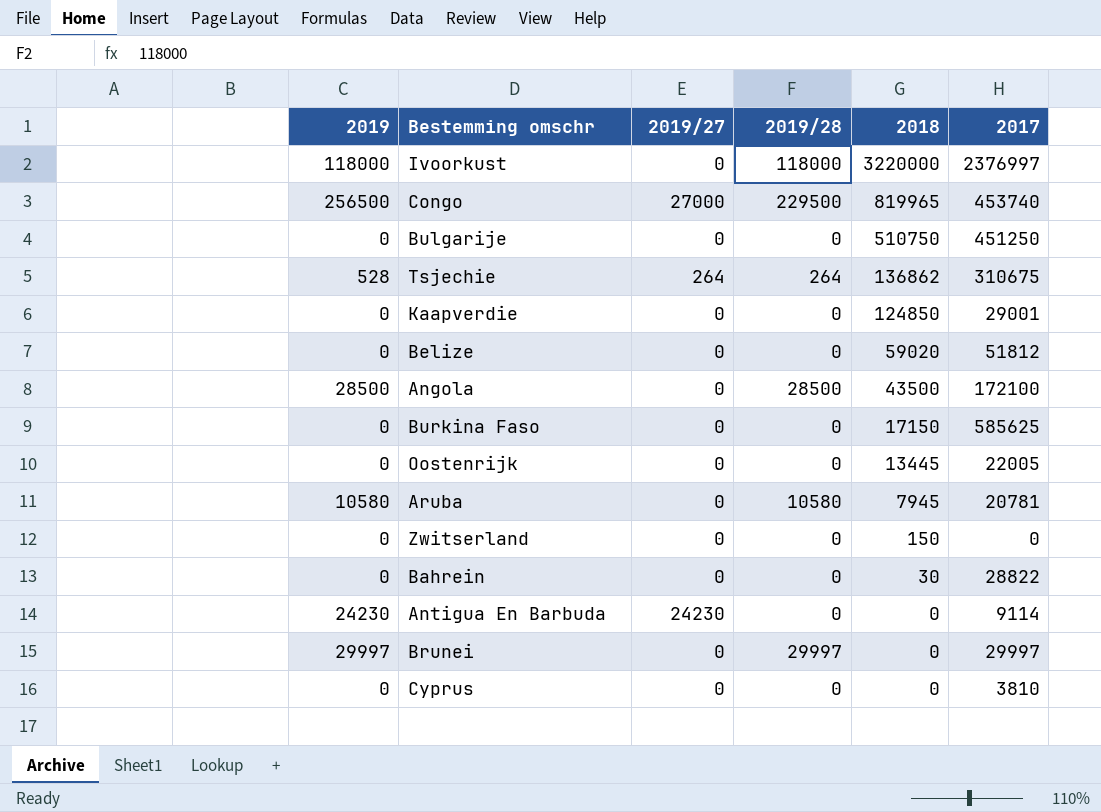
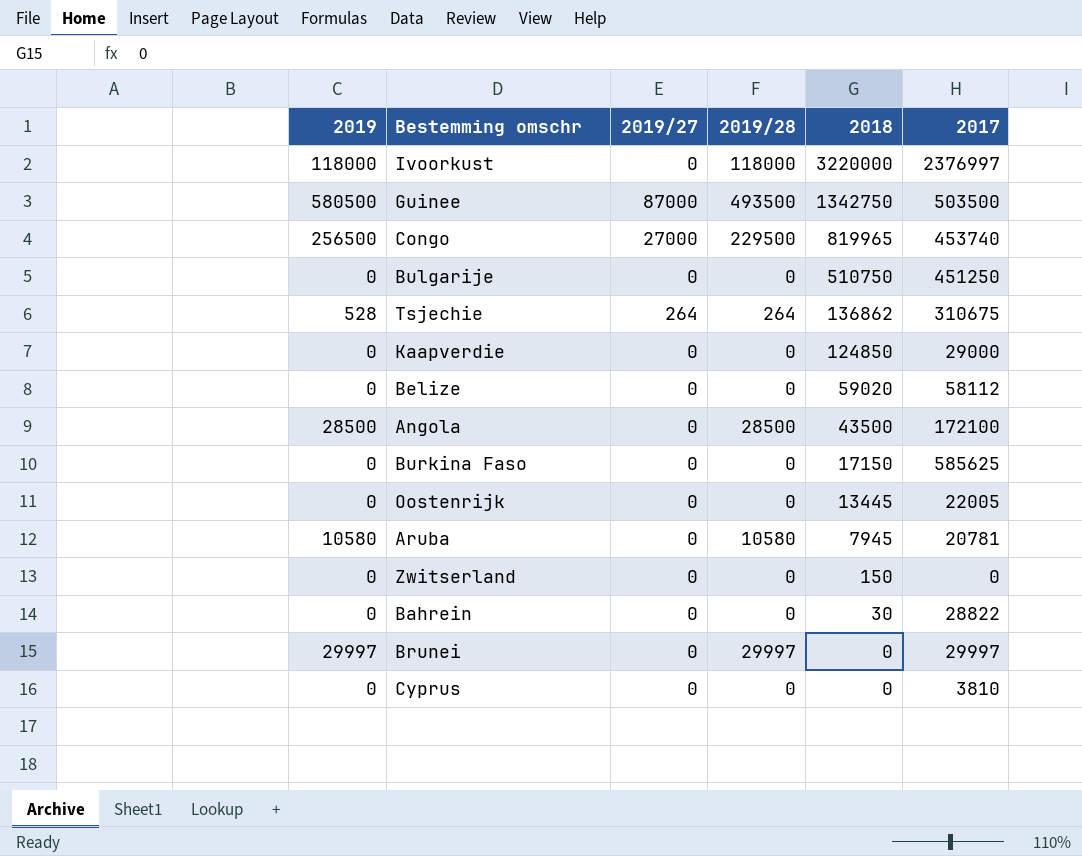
row Antigua En Barbuda: 24230 | 24230 | 0 | 0 | 9114 -> none
row Guinee: none -> 580500 | 87000 | 493500 | 1342750 | 503500
Kaapverdie | 2017: 29001 -> 29000
Belize | 2017: 51812 -> 58112

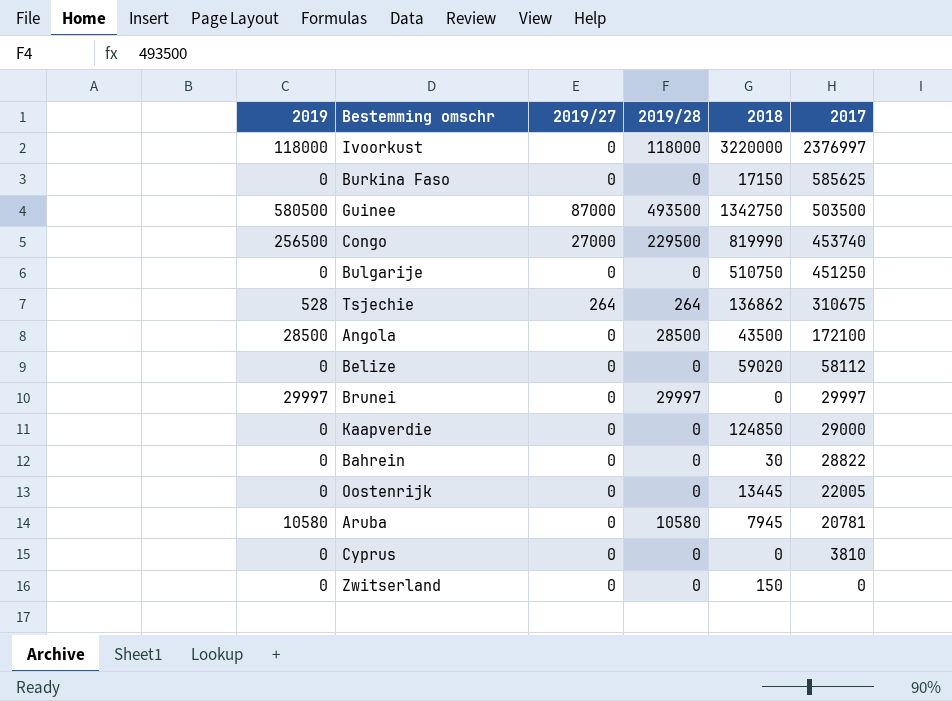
row order: 2018 descending -> 2017 descending
Congo | 2018: 819965 -> 819990

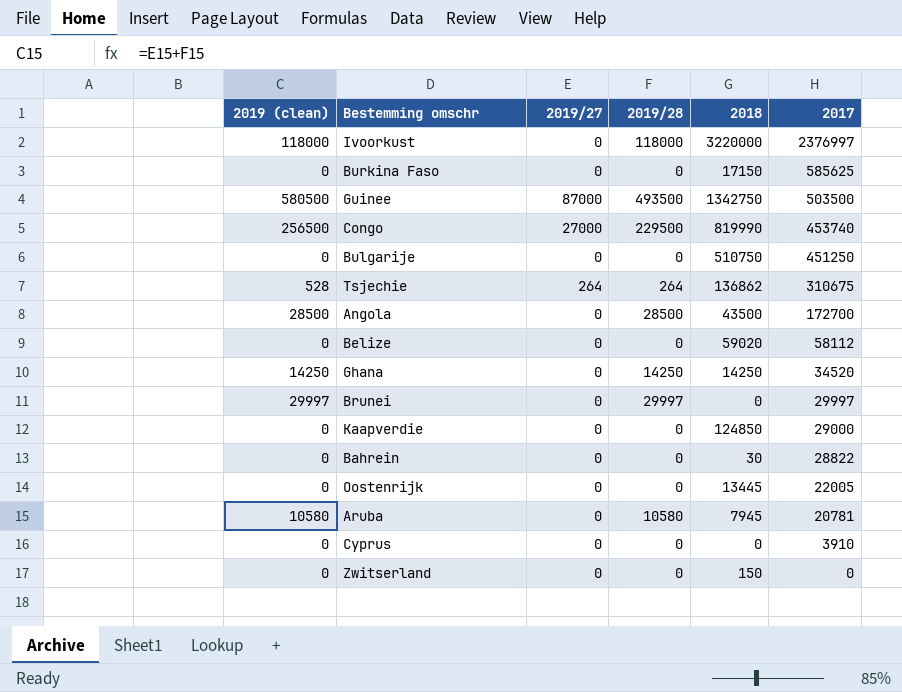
column name: 2019 -> 2019 (clean)
Angola | 2017: 172100 -> 172700
row Ghana: none -> 14250 | 0 | 14250 | 14250 | 34520
Cyprus | 2017: 3810 -> 3910

